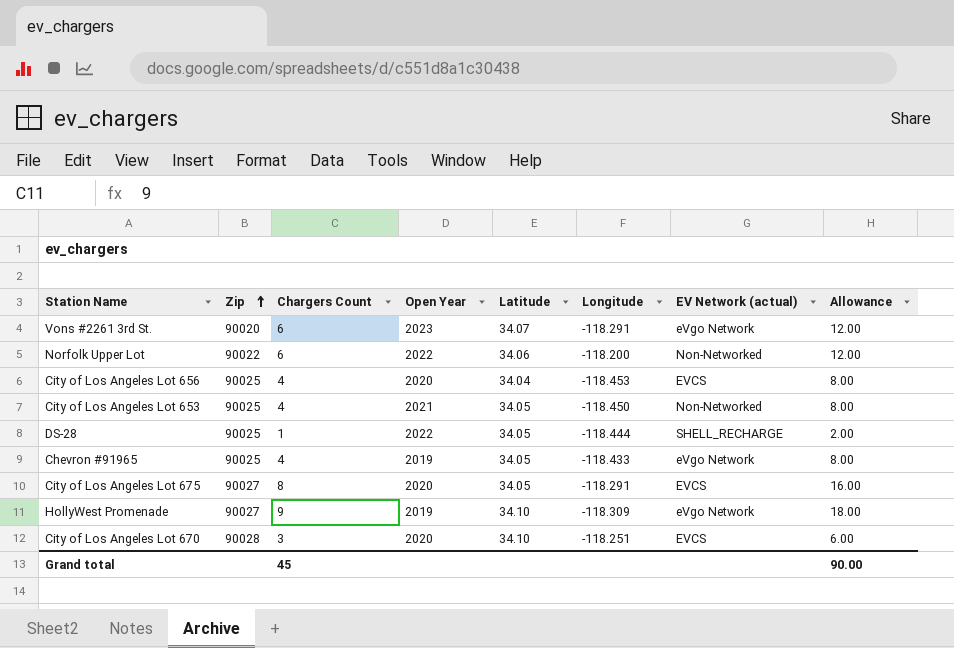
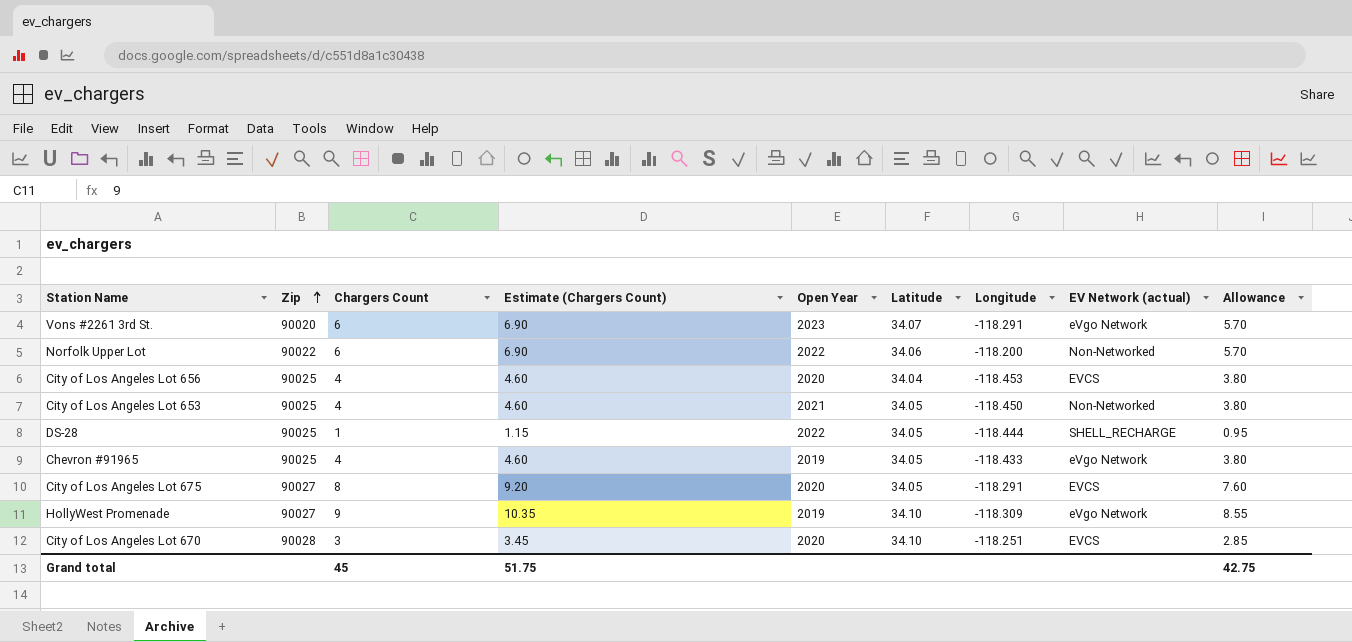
column Estimate (Chargers Count) | formula: none -> [Chargers Count] * 1.15
column Allowance | formula: [Chargers Count] * 2 -> [Chargers Count] * 0.95
Grand total | Allowance: 90.00 -> 42.75

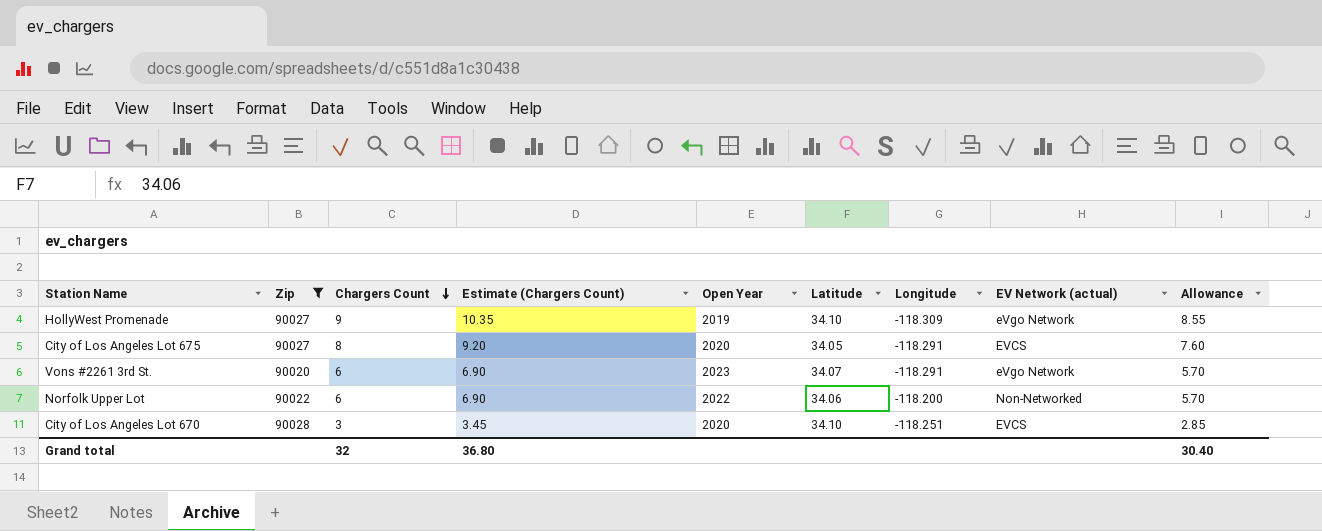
filter: none -> Zip != 90025
row order: Zip ascending -> Chargers Count descending
Grand total | Chargers Count: 45 -> 32
Grand total | Estimate (Chargers Count): 51.75 -> 36.80
Grand total | Allowance: 42.75 -> 30.40

